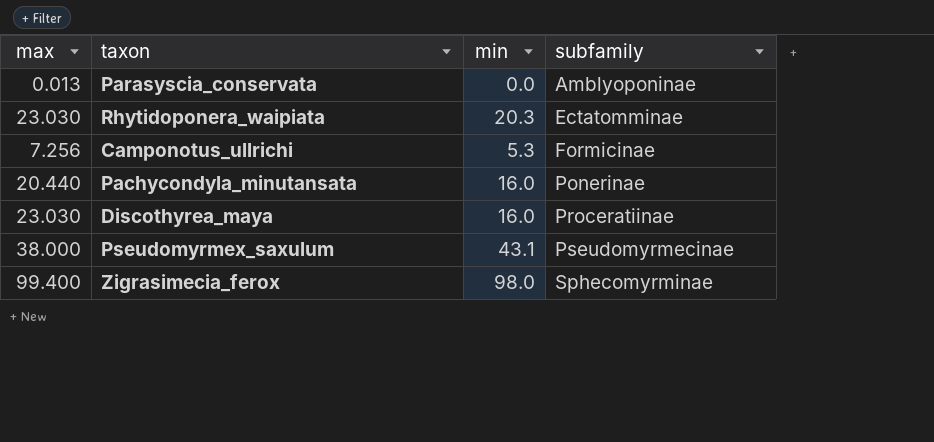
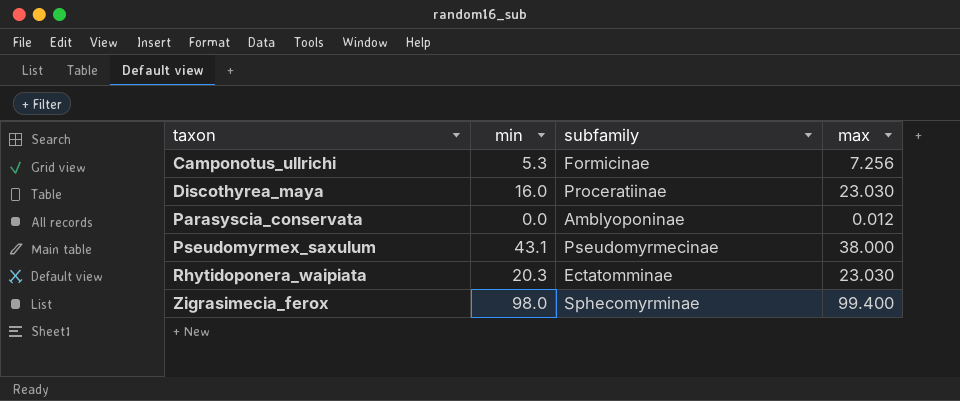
row order: subfamily ascending -> taxon ascending
column max | position: 1 -> 4
row Pachycondyla_minutansata: 20.440 | 16.0 | Ponerinae -> none
Parasyscia_conservata | max: 0.013 -> 0.012

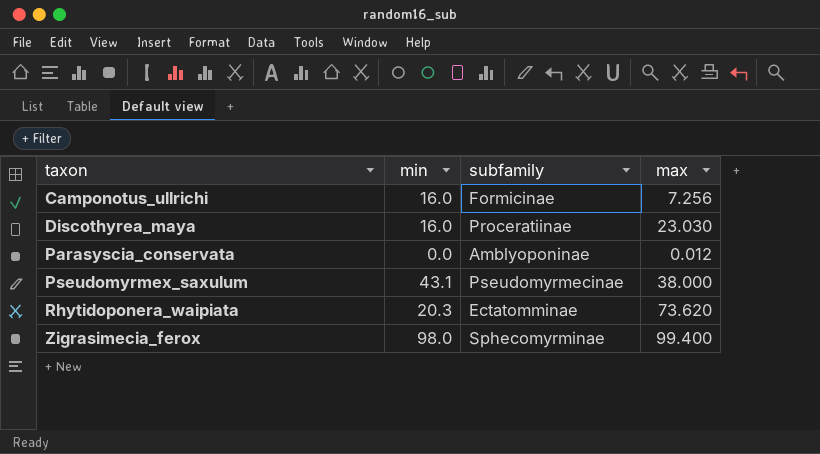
Camponotus_ullrichi | min: 5.3 -> 16.0
Rhytidoponera_waipiata | max: 23.030 -> 73.620

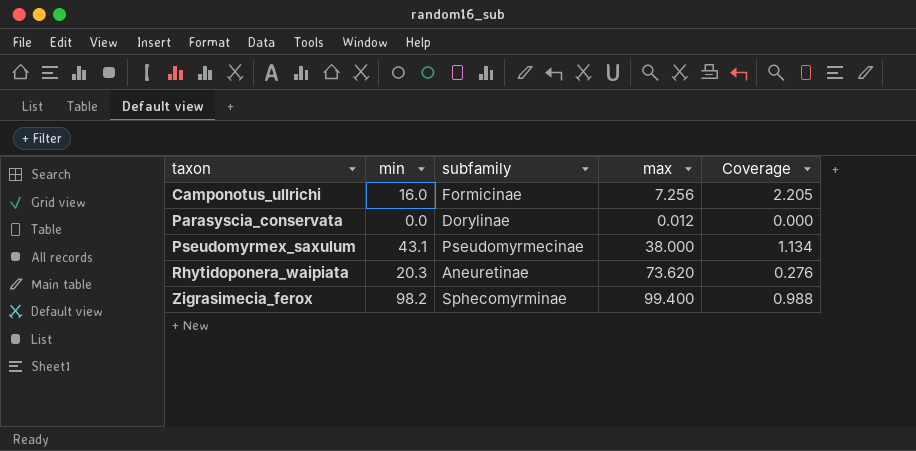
column Coverage | formula: none -> [min] / [max]
row Discothyrea_maya: 16.0 | Proceratiinae | 23.030 -> none
Parasyscia_conservata | subfamily: Amblyoponinae -> Dorylinae
Rhytidoponera_waipiata | subfamily: Ectatomminae -> Aneuretinae
Zigrasimecia_ferox | min: 98.0 -> 98.2

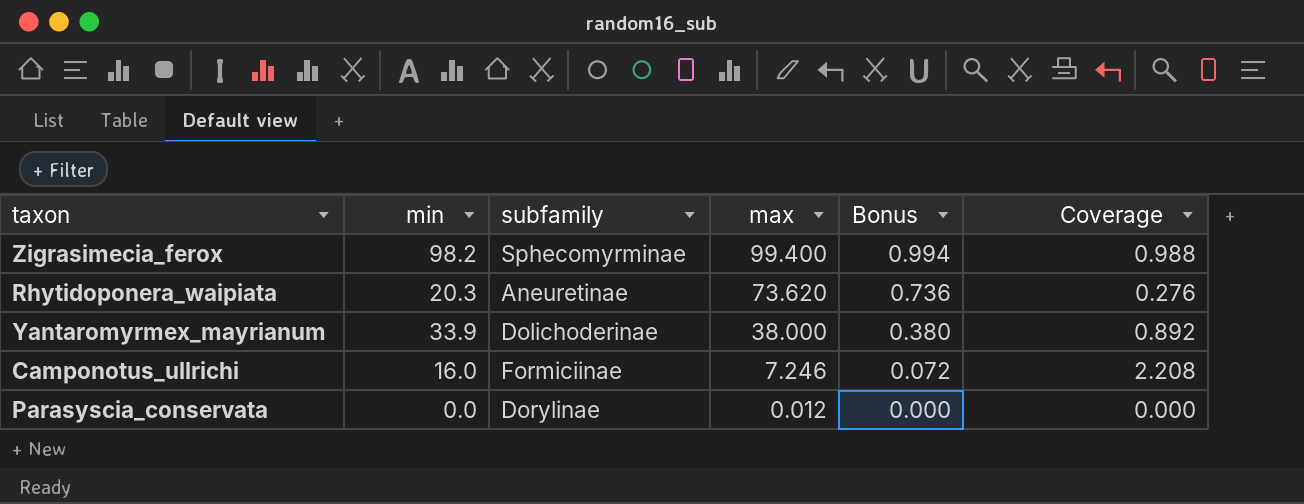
row order: taxon ascending -> max descending
column Bonus | formula: none -> [max] * 0.01
row Pseudomyrmex_saxulum: 43.1 | Pseudomyrmecinae | 38.000 | 1.134 -> none
row Yantaromyrmex_mayrianum: none -> 33.9 | Dolichoderinae | 38.000 | 0.380 | 0.892
Camponotus_ullrichi | subfamily: Formicinae -> Formiciinae
Camponotus_ullrichi | max: 7.256 -> 7.246
Camponotus_ullrichi | Coverage: 2.205 -> 2.208

